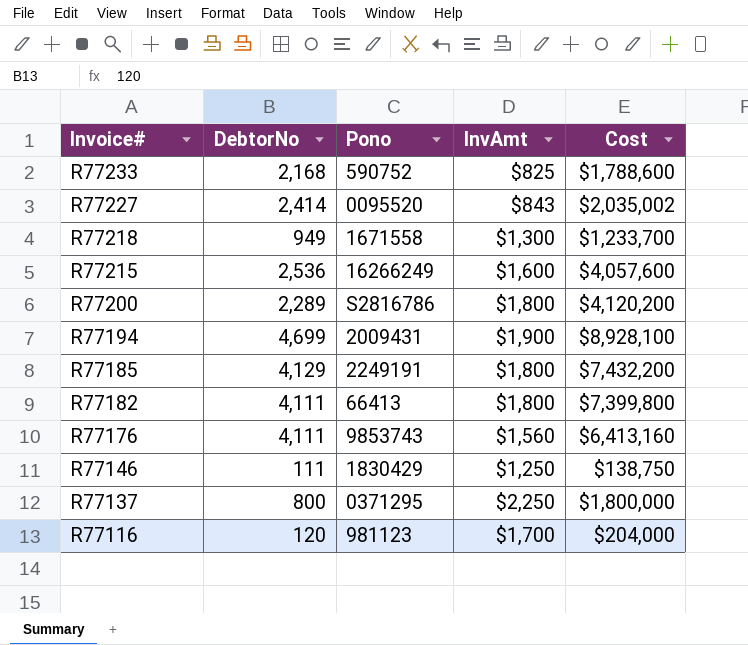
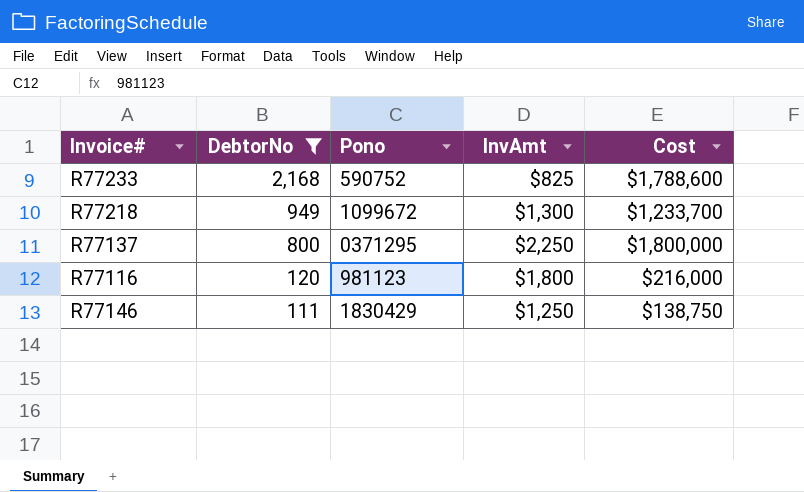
filter: none -> DebtorNo <= 2,168
row order: Invoice# descending -> DebtorNo descending
R77218 | Pono: 1671558 -> 1099672
R77116 | InvAmt: $1,700 -> $1,800
R77116 | Cost: $204,000 -> $216,000

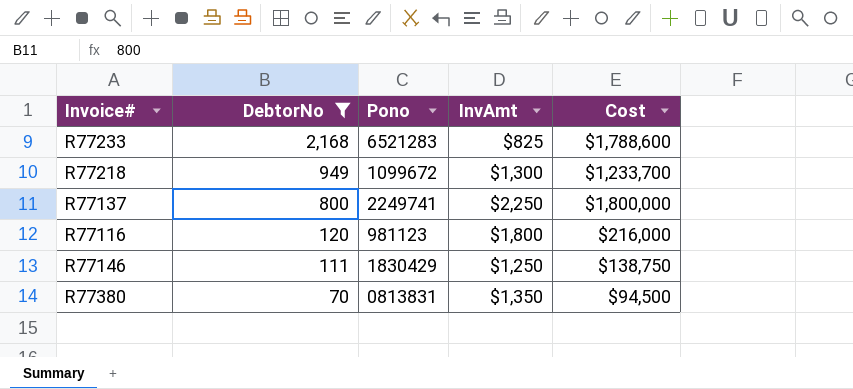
R77233 | Pono: 590752 -> 6521283
R77137 | Pono: 0371295 -> 2249741
row R77380: none -> 70 | 0813831 | $1,350 | $94,500

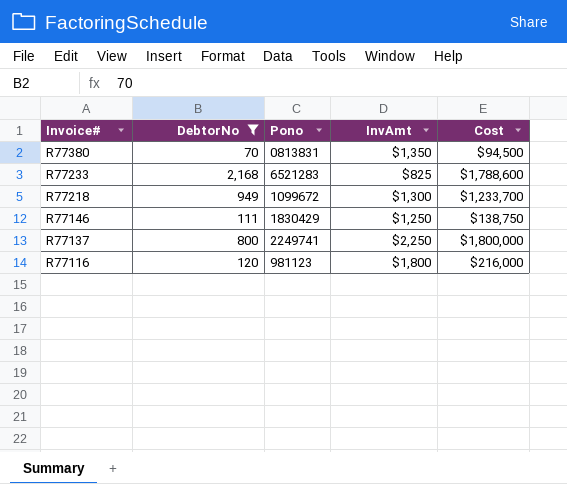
row order: DebtorNo descending -> Invoice# descending

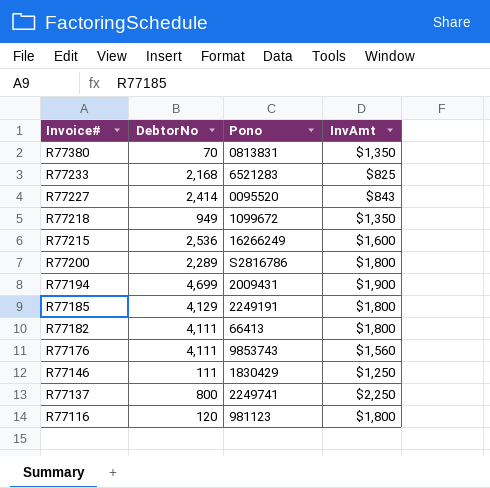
filter: DebtorNo <= 2,168 -> none
column Cost | formula: [DebtorNo] * [InvAmt] -> none
R77218 | InvAmt: $1,300 -> $1,350

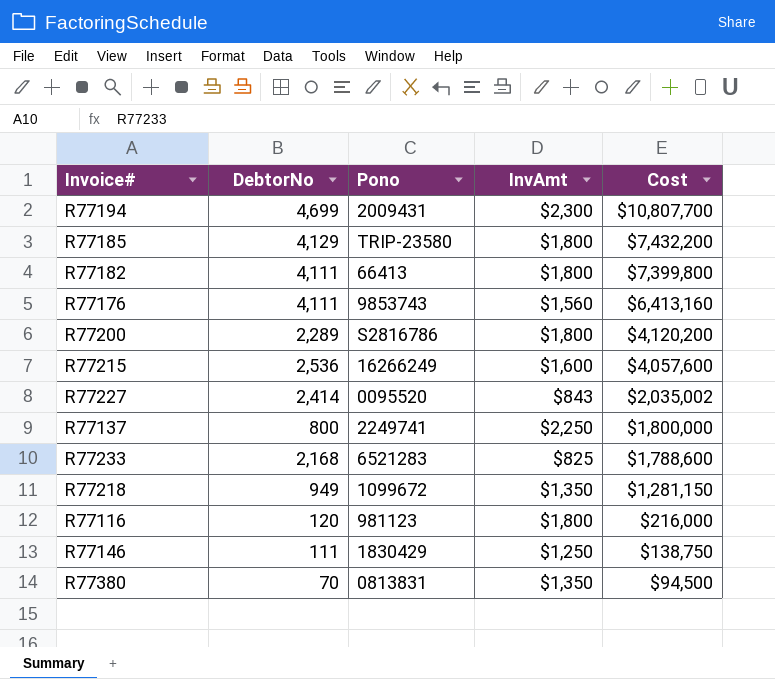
row order: Invoice# descending -> Cost descending
column Cost | formula: none -> [DebtorNo] * [InvAmt]
R77194 | InvAmt: $1,900 -> $2,300
R77185 | Pono: 2249191 -> TRIP-23580

